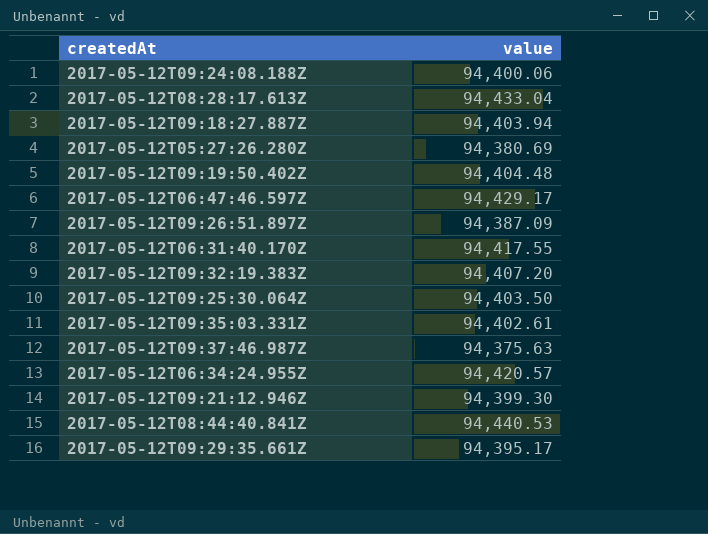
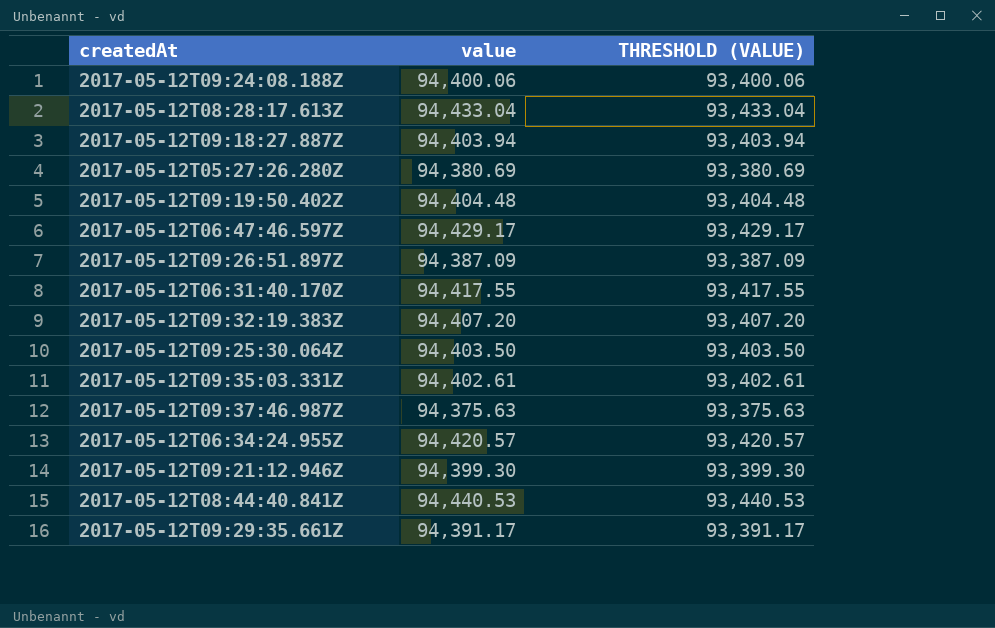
column THRESHOLD (VALUE) | formula: none -> [value] - 1000
2017-05-12T09:29:35.661Z | value: 94,395.17 -> 94,391.17

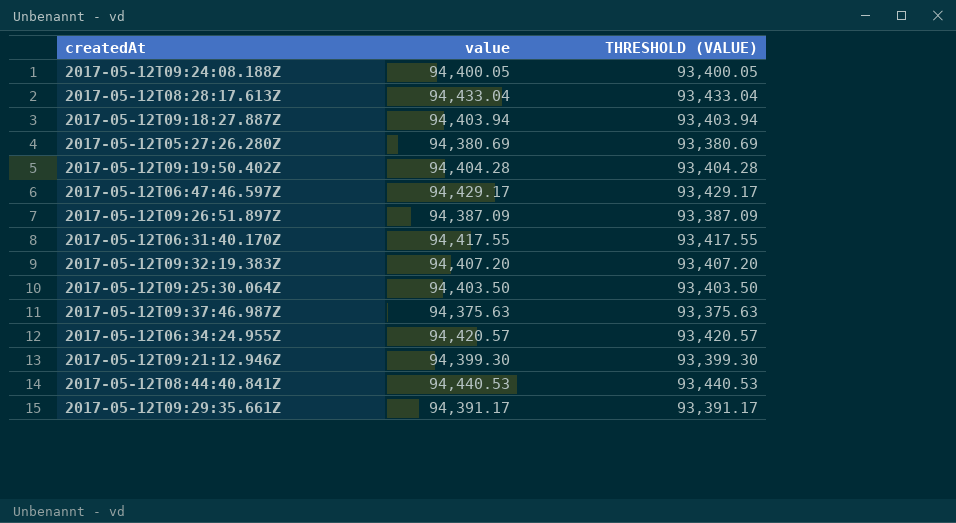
row 2017-05-12T09:35:03.331Z: 94,402.61 | 93,402.61 -> none
2017-05-12T09:24:08.188Z | value: 94,400.06 -> 94,400.05
2017-05-12T09:24:08.188Z | THRESHOLD (VALUE): 93,400.06 -> 93,400.05
2017-05-12T09:19:50.402Z | value: 94,404.48 -> 94,404.28
2017-05-12T09:19:50.402Z | THRESHOLD (VALUE): 93,404.48 -> 93,404.28

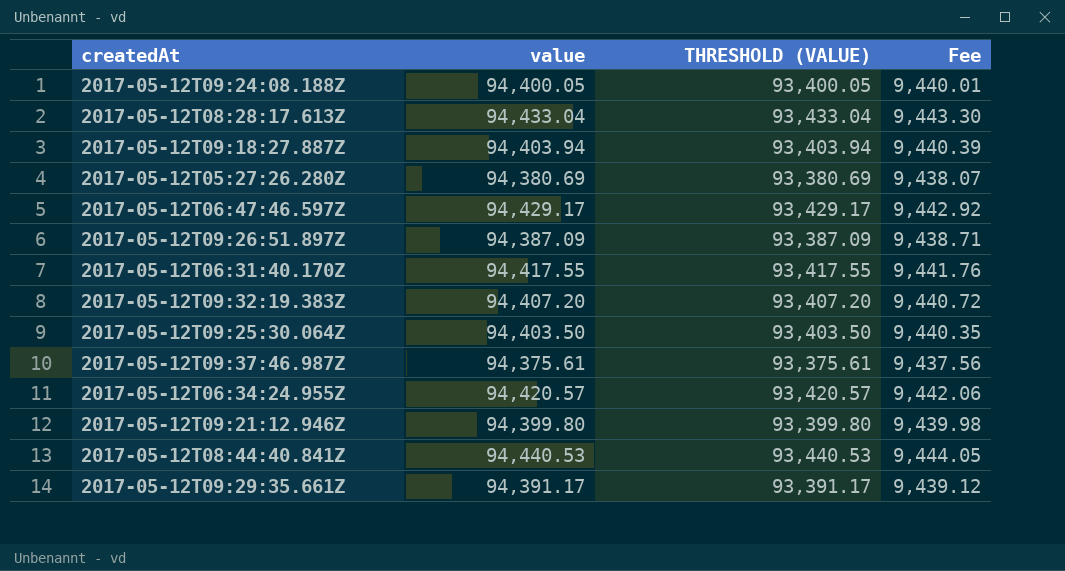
column Fee | formula: none -> [value] * 0.1
row 2017-05-12T09:19:50.402Z: 94,404.28 | 93,404.28 -> none
2017-05-12T09:37:46.987Z | value: 94,375.63 -> 94,375.61
2017-05-12T09:37:46.987Z | THRESHOLD (VALUE): 93,375.63 -> 93,375.61
2017-05-12T09:21:12.946Z | value: 94,399.30 -> 94,399.80
2017-05-12T09:21:12.946Z | THRESHOLD (VALUE): 93,399.30 -> 93,399.80

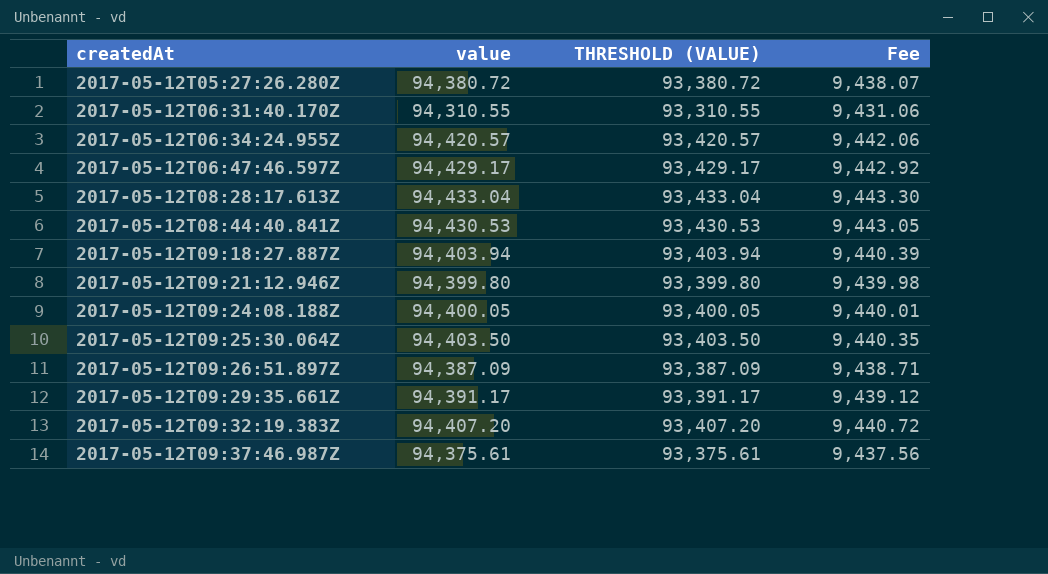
row order: none -> createdAt ascending
2017-05-12T05:27:26.280Z | value: 94,380.69 -> 94,380.72
2017-05-12T05:27:26.280Z | THRESHOLD (VALUE): 93,380.69 -> 93,380.72
2017-05-12T06:31:40.170Z | value: 94,417.55 -> 94,310.55
2017-05-12T06:31:40.170Z | THRESHOLD (VALUE): 93,417.55 -> 93,310.55
2017-05-12T06:31:40.170Z | Fee: 9,441.76 -> 9,431.06
2017-05-12T08:44:40.841Z | value: 94,440.53 -> 94,430.53
2017-05-12T08:44:40.841Z | THRESHOLD (VALUE): 93,440.53 -> 93,430.53
2017-05-12T08:44:40.841Z | Fee: 9,444.05 -> 9,443.05

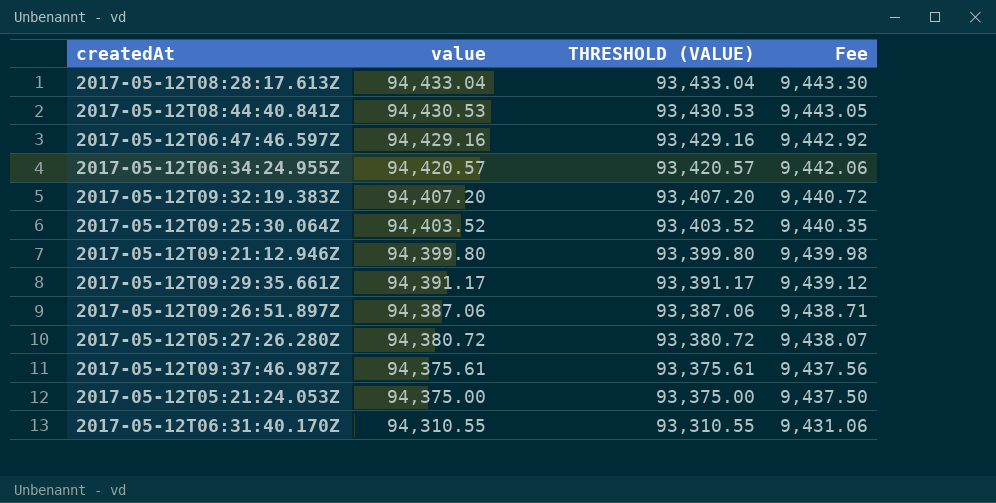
row order: createdAt ascending -> value descending
row 2017-05-12T09:18:27.887Z: 94,403.94 | 93,403.94 | 9,440.39 -> none
row 2017-05-12T09:24:08.188Z: 94,400.05 | 93,400.05 | 9,440.01 -> none
2017-05-12T06:47:46.597Z | value: 94,429.17 -> 94,429.16
2017-05-12T06:47:46.597Z | THRESHOLD (VALUE): 93,429.17 -> 93,429.16
2017-05-12T09:25:30.064Z | value: 94,403.50 -> 94,403.52
2017-05-12T09:25:30.064Z | THRESHOLD (VALUE): 93,403.50 -> 93,403.52
2017-05-12T09:26:51.897Z | value: 94,387.09 -> 94,387.06
2017-05-12T09:26:51.897Z | THRESHOLD (VALUE): 93,387.09 -> 93,387.06
row 2017-05-12T05:21:24.053Z: none -> 94,375.00 | 93,375.00 | 9,437.50

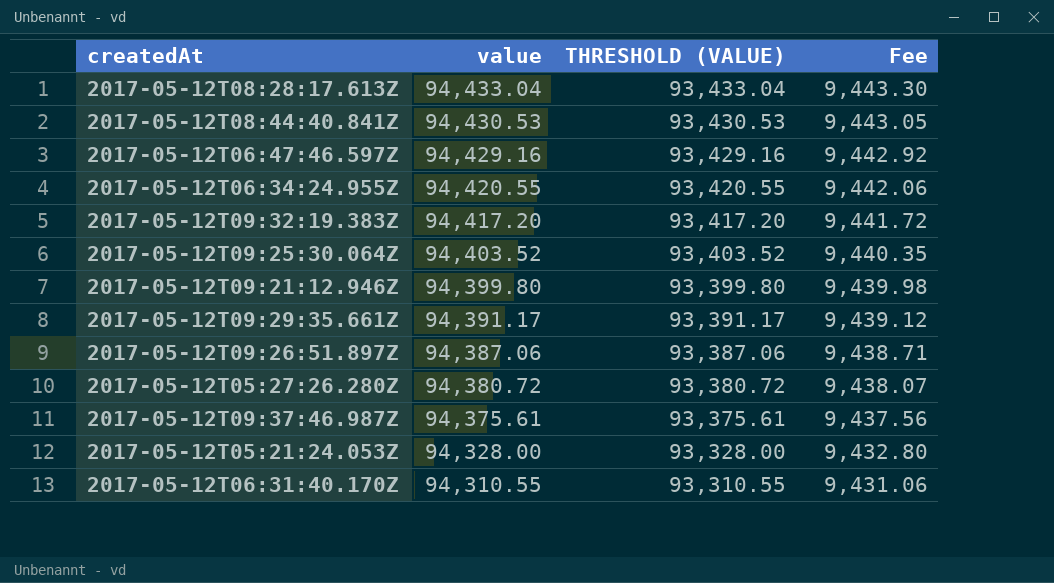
2017-05-12T06:34:24.955Z | value: 94,420.57 -> 94,420.55
2017-05-12T06:34:24.955Z | THRESHOLD (VALUE): 93,420.57 -> 93,420.55
2017-05-12T09:32:19.383Z | value: 94,407.20 -> 94,417.20
2017-05-12T09:32:19.383Z | THRESHOLD (VALUE): 93,407.20 -> 93,417.20
2017-05-12T09:32:19.383Z | Fee: 9,440.72 -> 9,441.72
2017-05-12T05:21:24.053Z | value: 94,375.00 -> 94,328.00
2017-05-12T05:21:24.053Z | THRESHOLD (VALUE): 93,375.00 -> 93,328.00
2017-05-12T05:21:24.053Z | Fee: 9,437.50 -> 9,432.80

